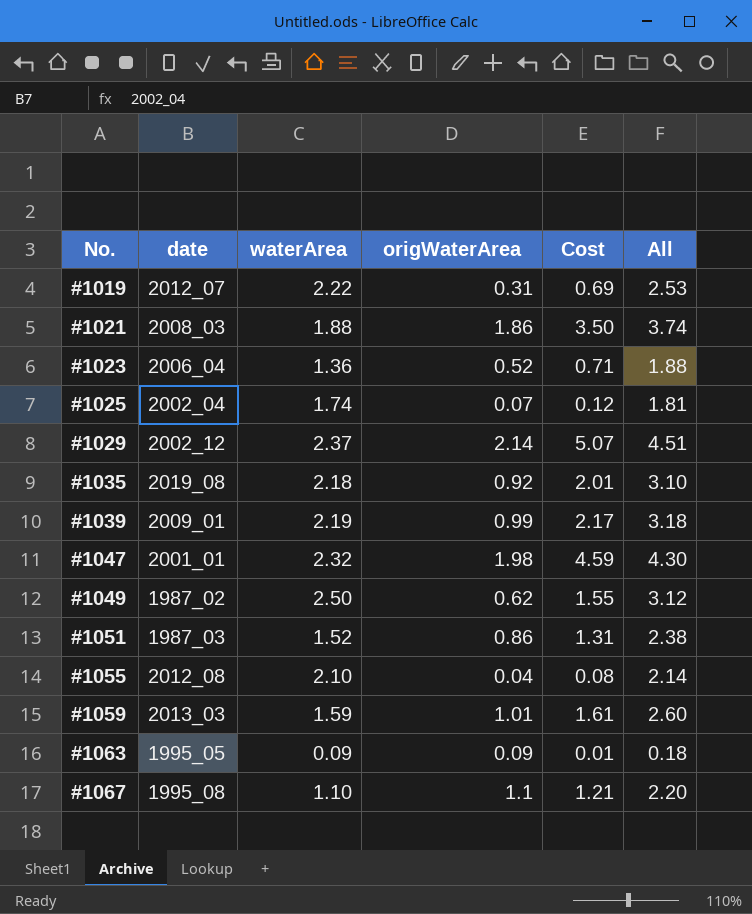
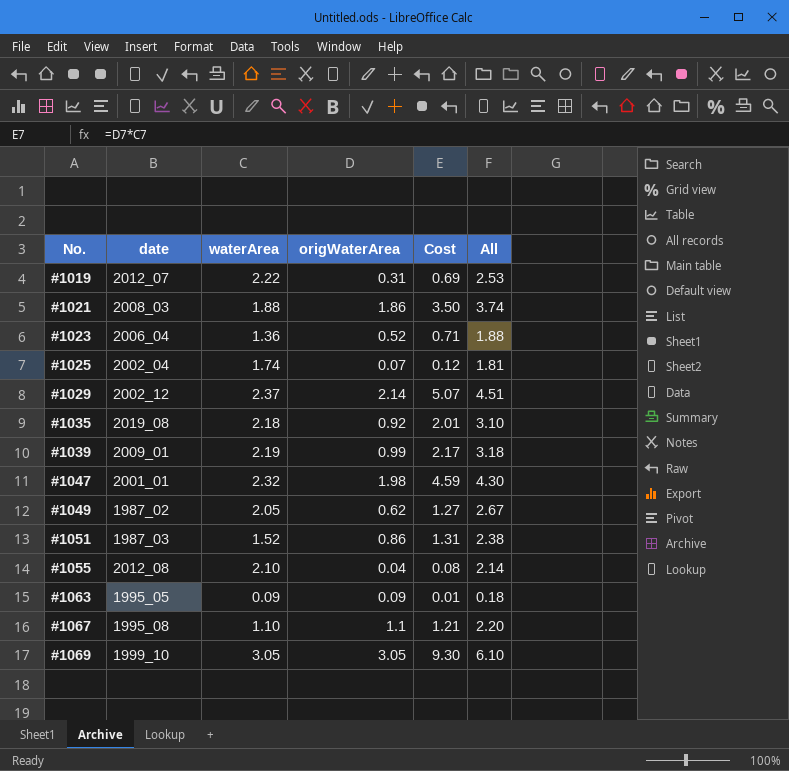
row #1059: 2013_03 | 1.59 | 1.01 | 1.61 | 2.60 -> none
#1049 | waterArea: 2.50 -> 2.05
#1049 | Cost: 1.55 -> 1.27
#1049 | All: 3.12 -> 2.67
row #1069: none -> 1999_10 | 3.05 | 3.05 | 9.30 | 6.10

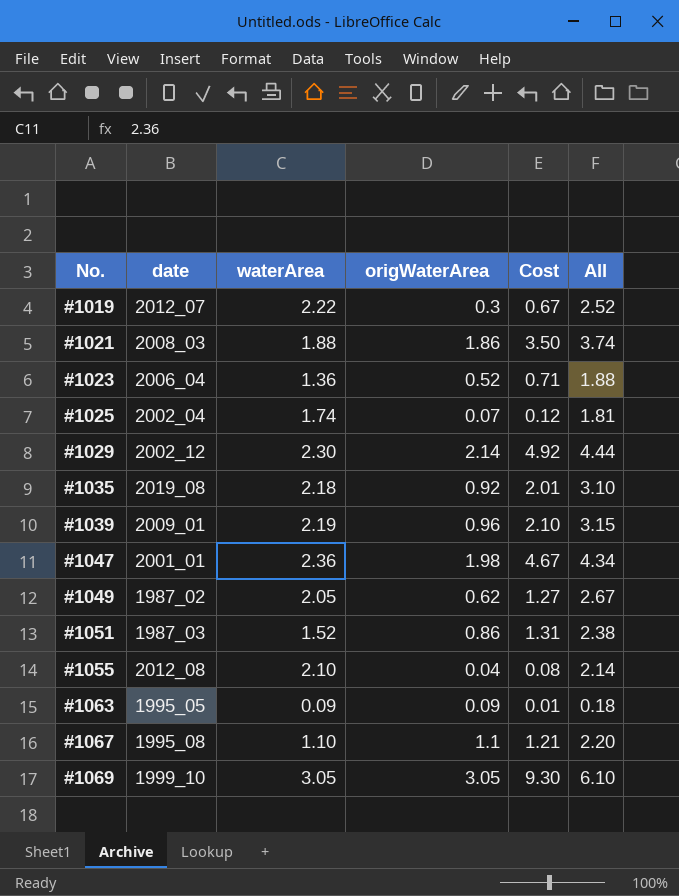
#1019 | origWaterArea: 0.31 -> 0.3
#1019 | Cost: 0.69 -> 0.67
#1019 | All: 2.53 -> 2.52
#1029 | waterArea: 2.37 -> 2.30
#1029 | Cost: 5.07 -> 4.92
#1029 | All: 4.51 -> 4.44
#1039 | origWaterArea: 0.99 -> 0.96
#1039 | Cost: 2.17 -> 2.10
#1039 | All: 3.18 -> 3.15
#1047 | waterArea: 2.32 -> 2.36
#1047 | Cost: 4.59 -> 4.67
#1047 | All: 4.30 -> 4.34

